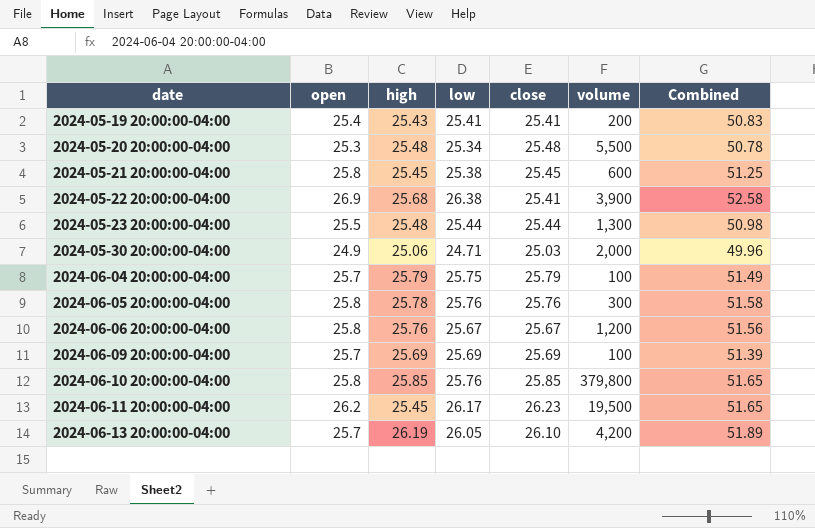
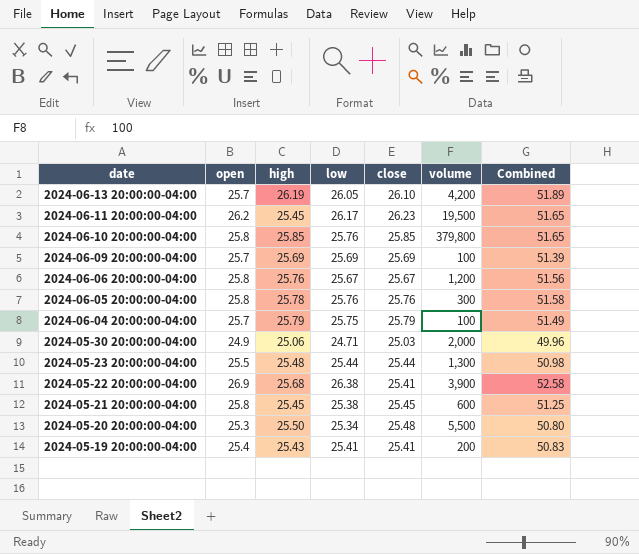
row order: date ascending -> date descending
2024-05-20 20:00:00-04:00 | high: 25.48 -> 25.50
2024-05-20 20:00:00-04:00 | Combined: 50.78 -> 50.80

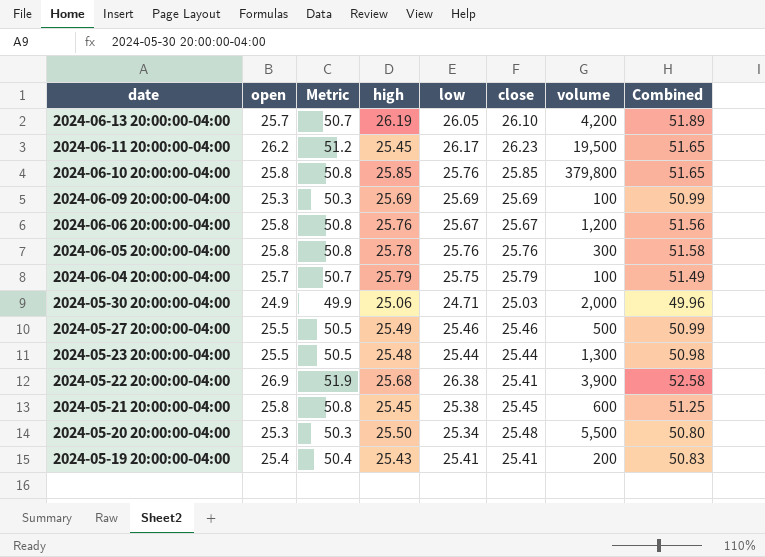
column Metric | formula: none -> [open] + 25
2024-06-09 20:00:00-04:00 | open: 25.7 -> 25.3
2024-06-09 20:00:00-04:00 | Combined: 51.39 -> 50.99
row 2024-05-27 20:00:00-04:00: none -> 25.5 | 50.5 | 25.49 | 25.46 | 25.46 | 500 | 50.99

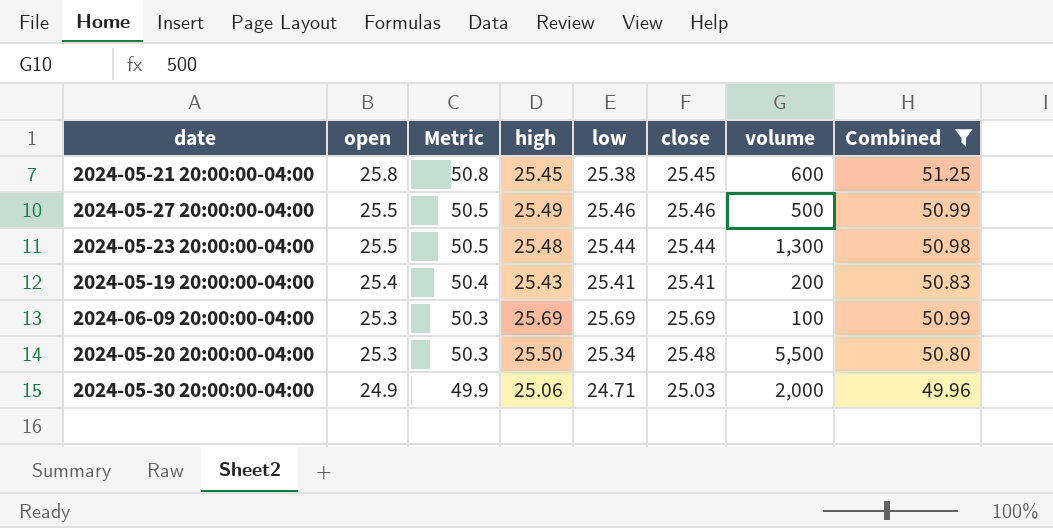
filter: none -> Combined <= 51.25
row order: date descending -> open descending

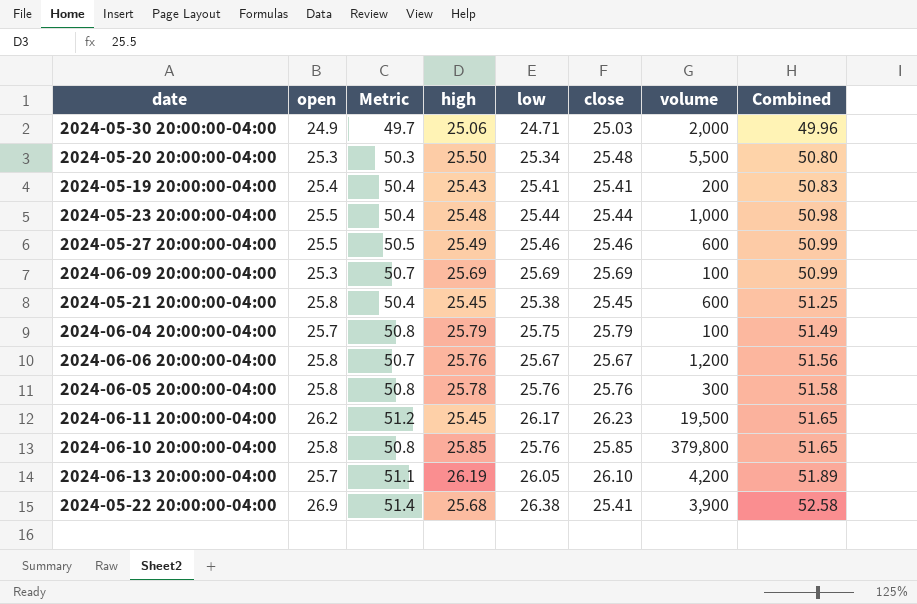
filter: Combined <= 51.25 -> none
row order: open descending -> Combined ascending
column Metric | formula: [open] + 25 -> [low] + 25
2024-05-23 20:00:00-04:00 | volume: 1,300 -> 1,000
2024-05-27 20:00:00-04:00 | volume: 500 -> 600

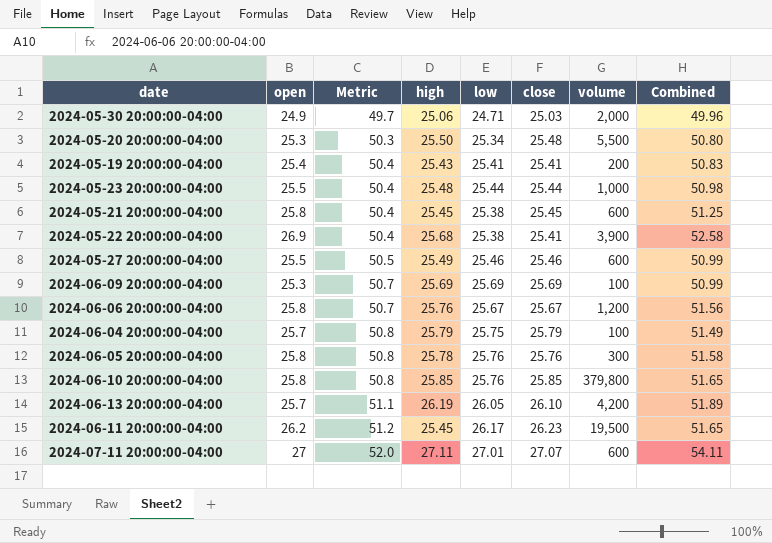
row order: Combined ascending -> Metric ascending
2024-05-22 20:00:00-04:00 | Metric: 51.4 -> 50.4
2024-05-22 20:00:00-04:00 | low: 26.38 -> 25.38
row 2024-07-11 20:00:00-04:00: none -> 27 | 52.0 | 27.11 | 27.01 | 27.07 | 600 | 54.11

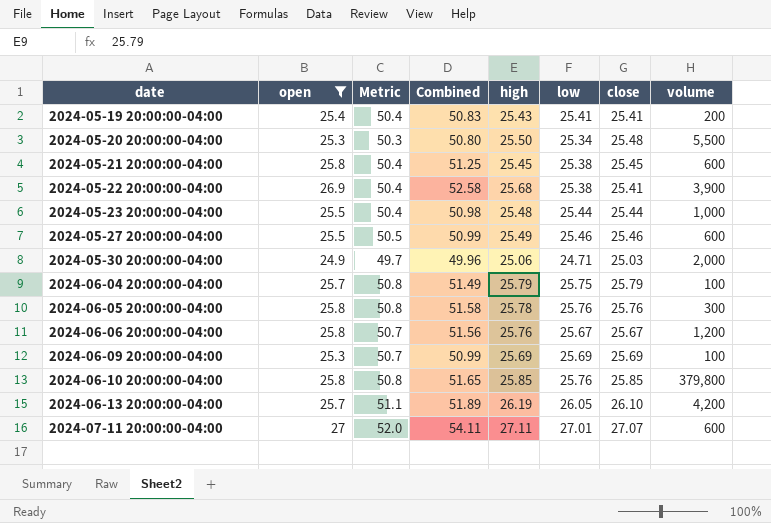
filter: none -> open != 26.2
row order: Metric ascending -> date ascending
column Combined | position: 8 -> 4

